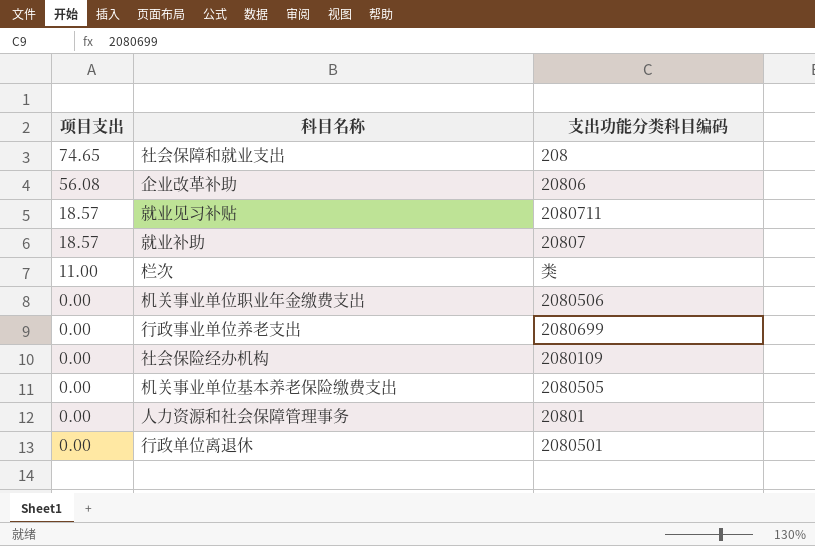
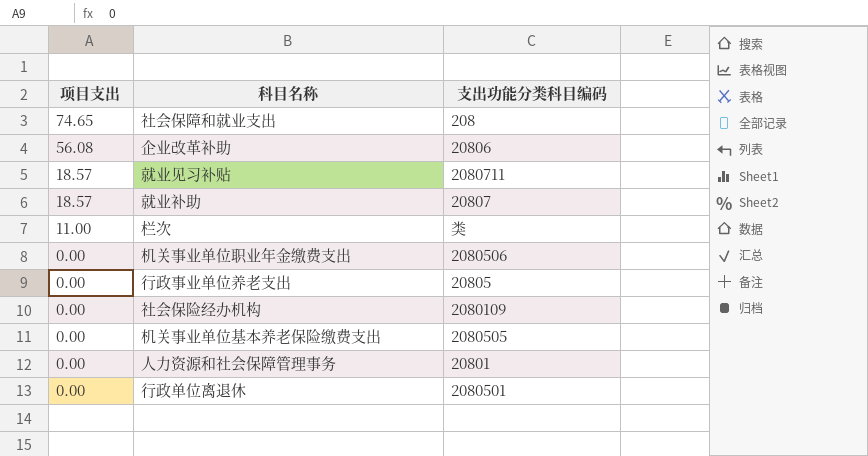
行政事业单位养老支出 | 支出功能分类科目编码: 2080699 -> 20805

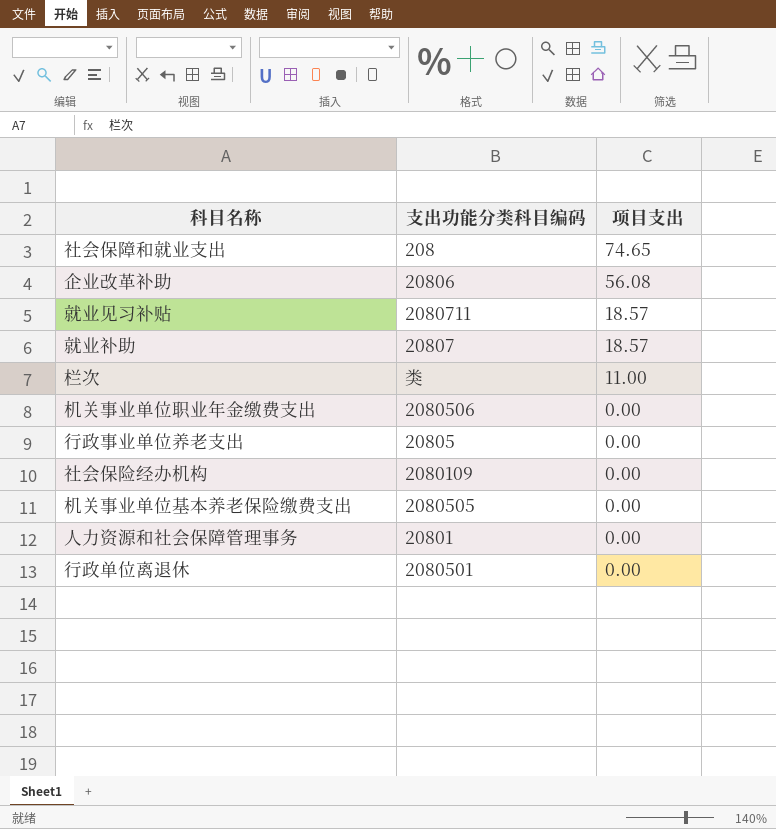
column 项目支出 | position: 1 -> 3

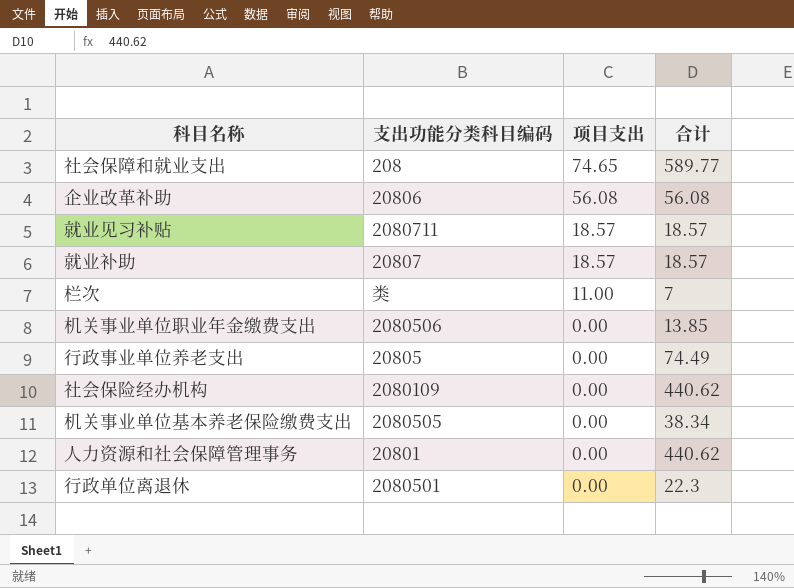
column 合计 | position: none -> 4

